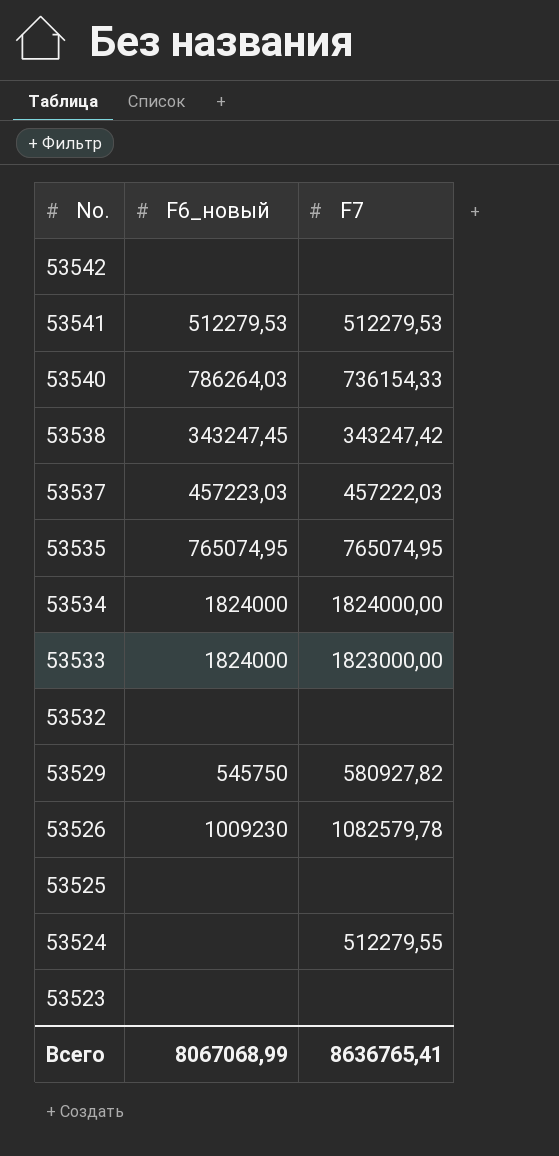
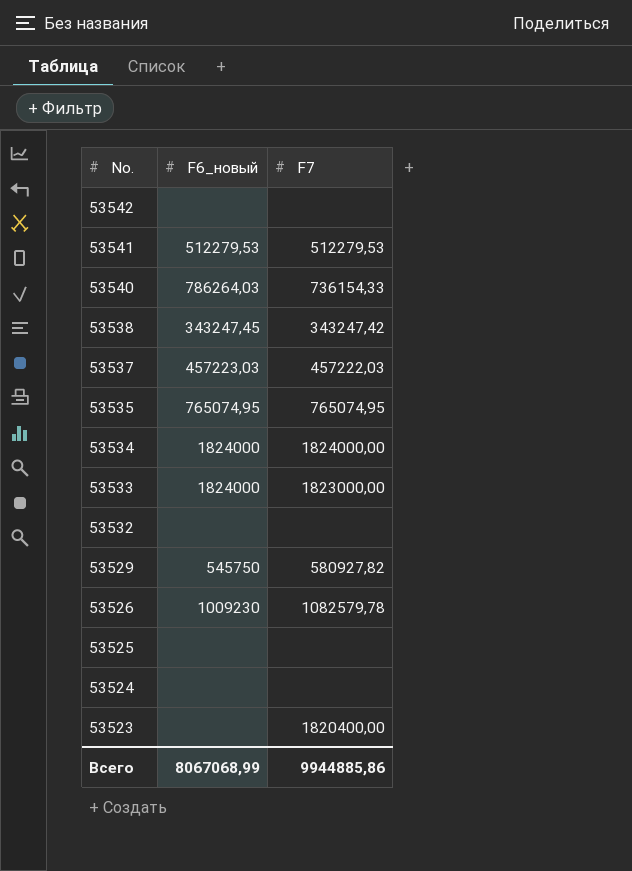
53524 | F7: 512279,55 -> none
53523 | F7: none -> 1820400,00
Всего | F7: 8636765,41 -> 9944885,86

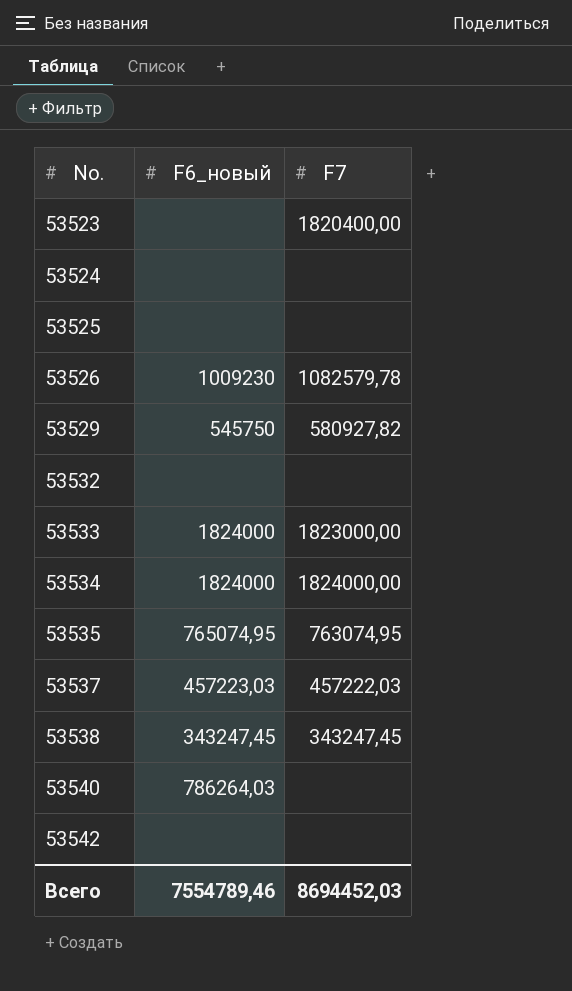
row order: No. descending -> No. ascending
row 53541: 512279,53 | 512279,53 -> none
53535 | F7: 765074,95 -> 763074,95
53538 | F7: 343247,42 -> 343247,45
53540 | F7: 736154,33 -> none
Всего | F6_новый: 8067068,99 -> 7554789,46
Всего | F7: 9944885,86 -> 8694452,03

